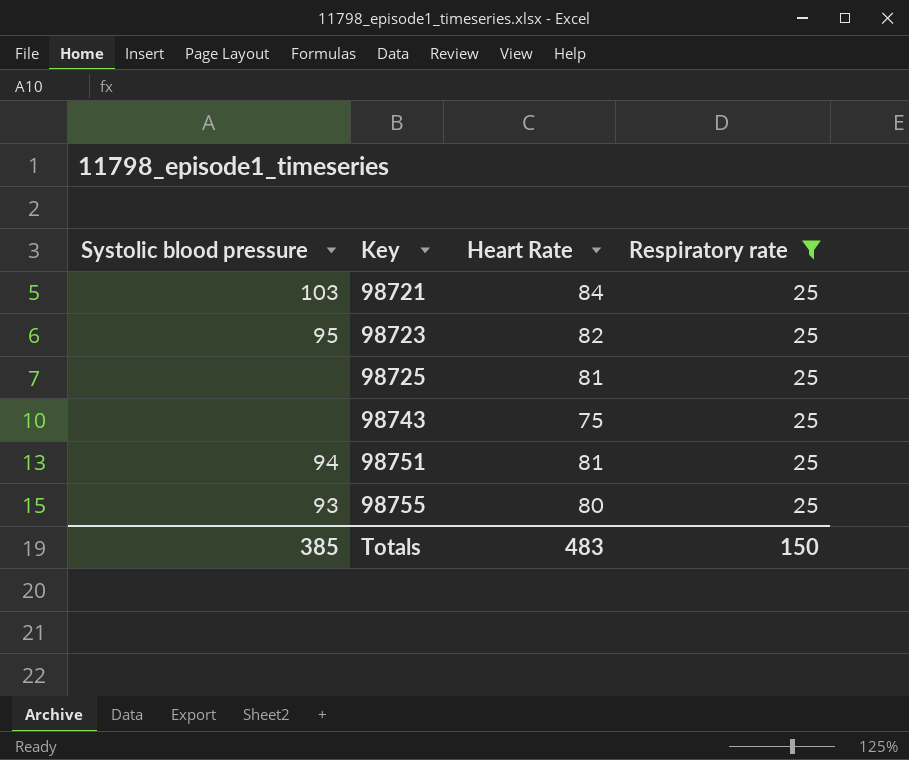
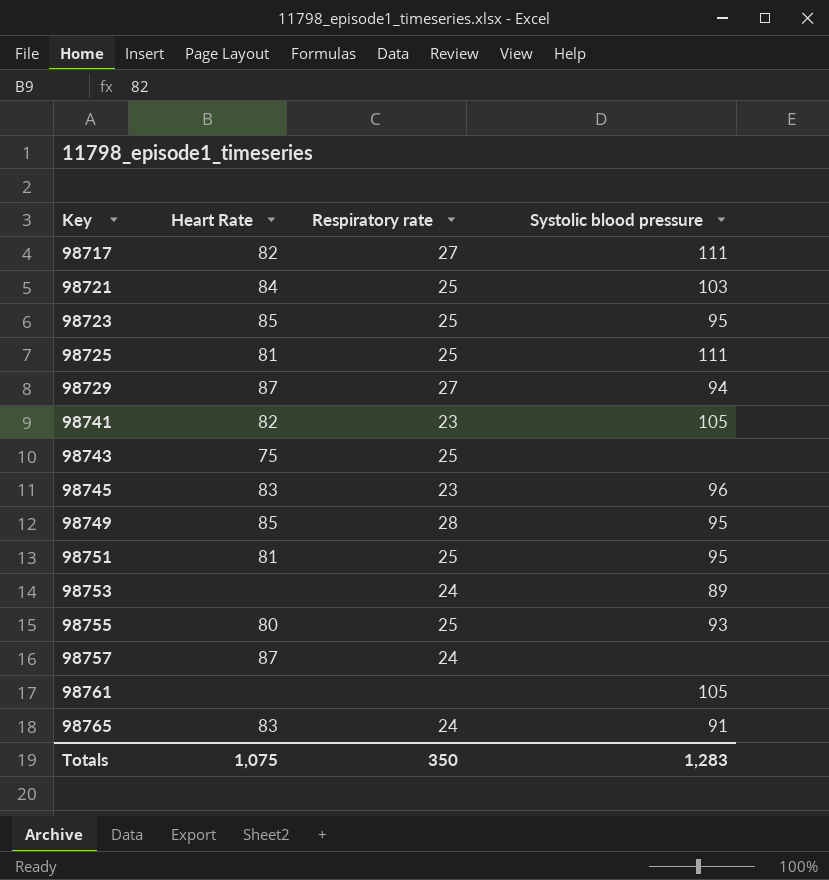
filter: Respiratory rate = 25 -> none
column Systolic blood pressure | position: 1 -> 4
98723 | Heart Rate: 82 -> 85
98725 | Systolic blood pressure: none -> 111
98751 | Systolic blood pressure: 94 -> 95
Totals | Heart Rate: 483 -> 1,075
Totals | Respiratory rate: 150 -> 350
Totals | Systolic blood pressure: 385 -> 1,283

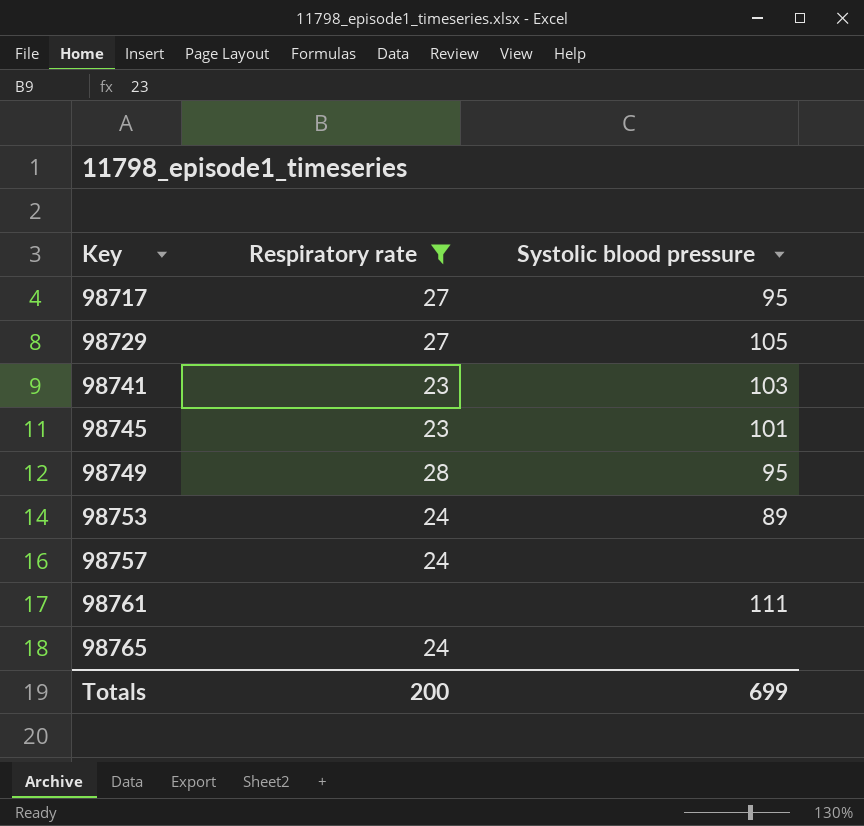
filter: none -> Respiratory rate != 25
column Heart Rate | position: 2 -> none
98717 | Systolic blood pressure: 111 -> 95
98729 | Systolic blood pressure: 94 -> 105
98741 | Systolic blood pressure: 105 -> 103
98745 | Systolic blood pressure: 96 -> 101
98761 | Systolic blood pressure: 105 -> 111
98765 | Systolic blood pressure: 91 -> none
Totals | Respiratory rate: 350 -> 200
Totals | Systolic blood pressure: 1,283 -> 699

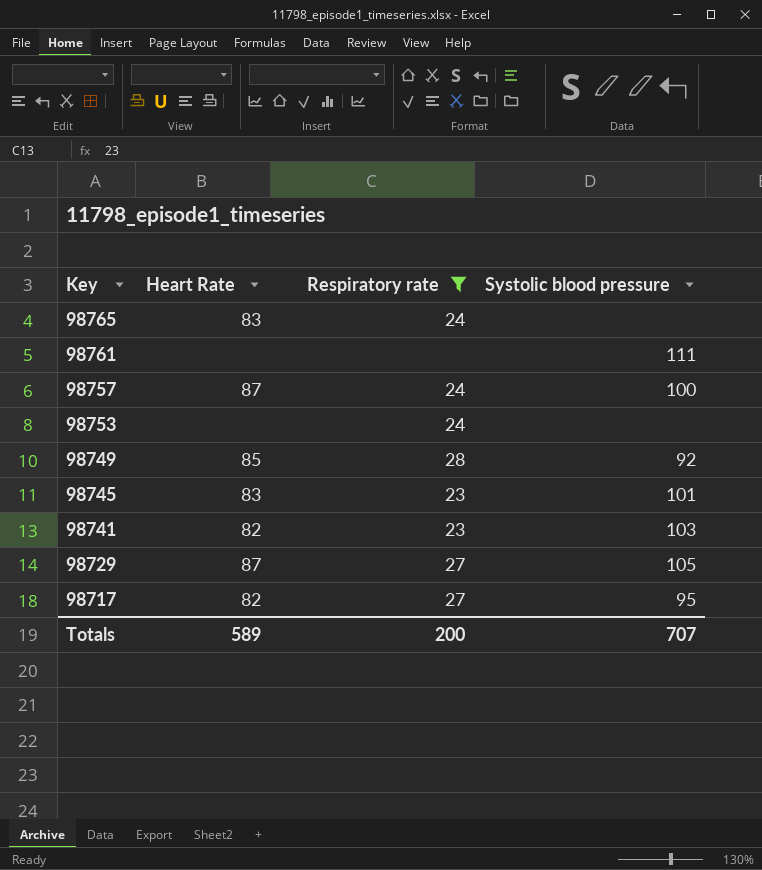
row order: Key ascending -> Key descending
column Heart Rate | position: none -> 2
98757 | Systolic blood pressure: none -> 100
98753 | Systolic blood pressure: 89 -> none
98749 | Systolic blood pressure: 95 -> 92
Totals | Systolic blood pressure: 699 -> 707

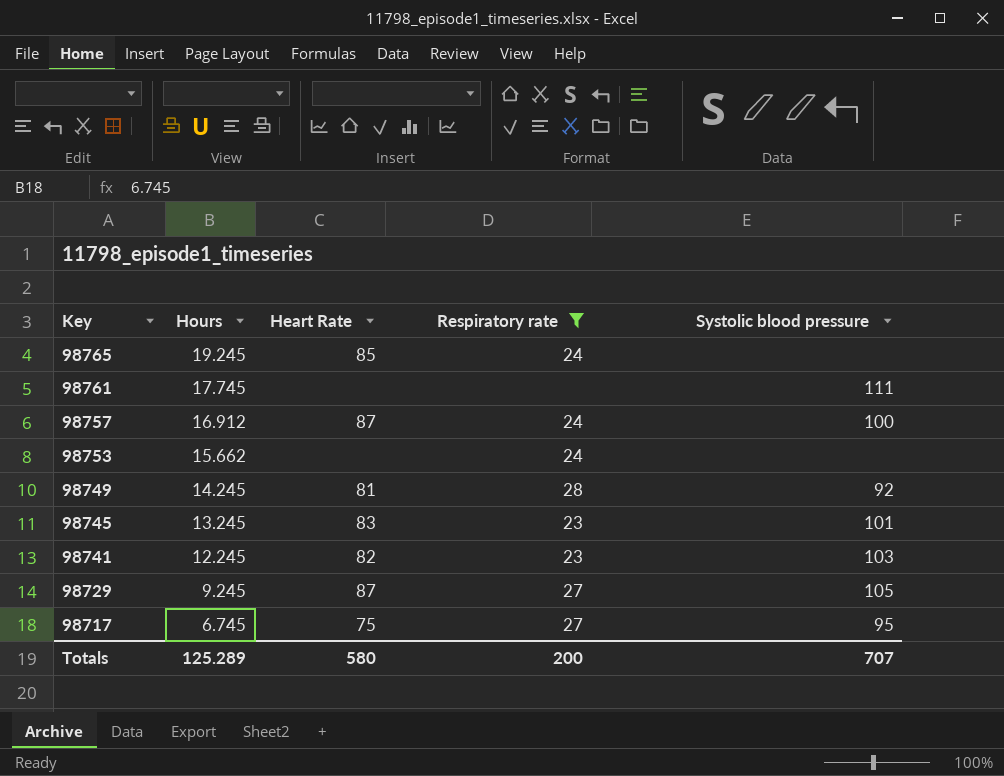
column Hours | position: none -> 2
98765 | Heart Rate: 83 -> 85
98749 | Heart Rate: 85 -> 81
98717 | Heart Rate: 82 -> 75
Totals | Heart Rate: 589 -> 580

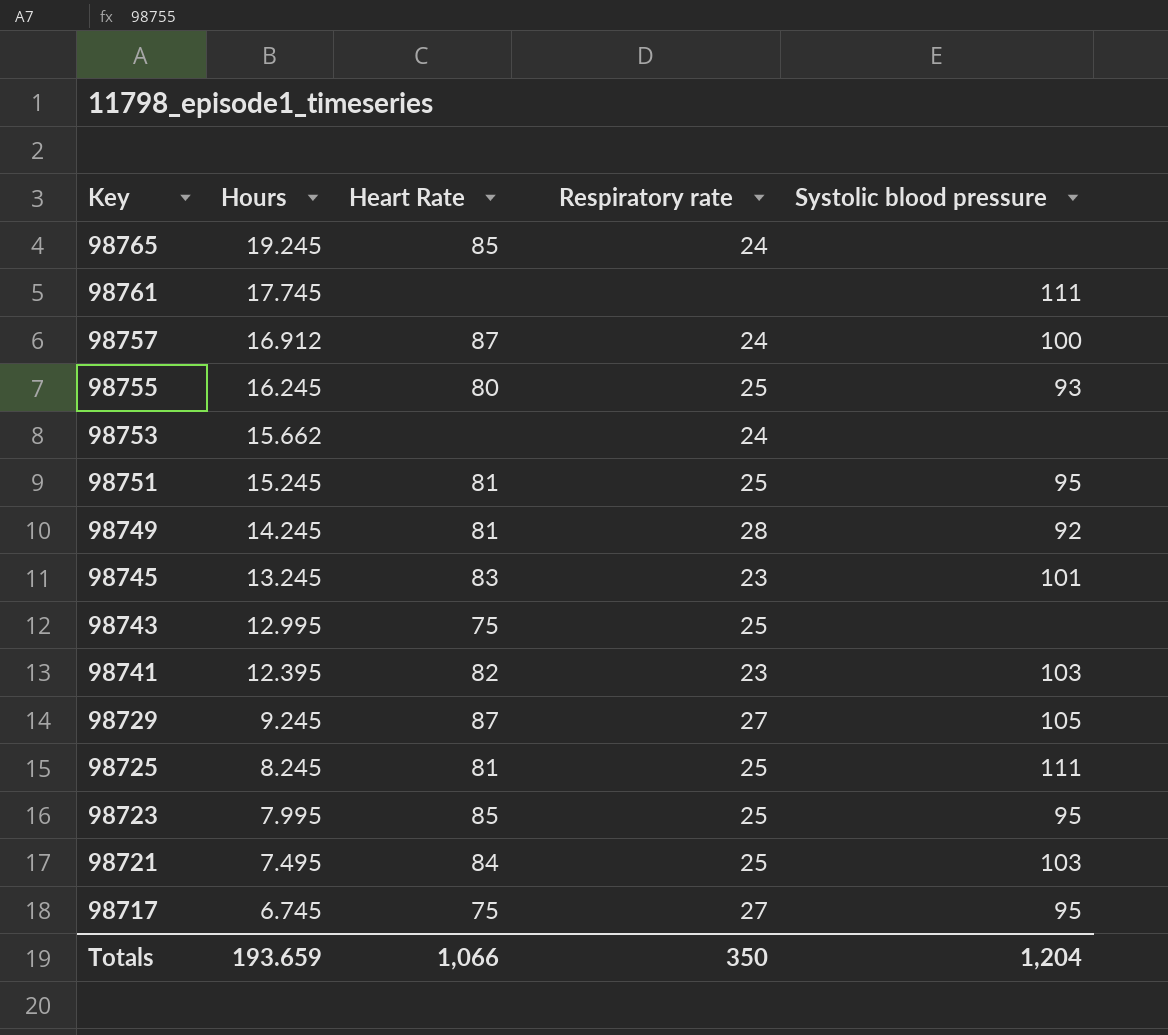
filter: Respiratory rate != 25 -> none
98741 | Hours: 12.245 -> 12.395
Totals | Hours: 125.289 -> 193.659
Totals | Heart Rate: 580 -> 1,066
Totals | Respiratory rate: 200 -> 350
Totals | Systolic blood pressure: 707 -> 1,204

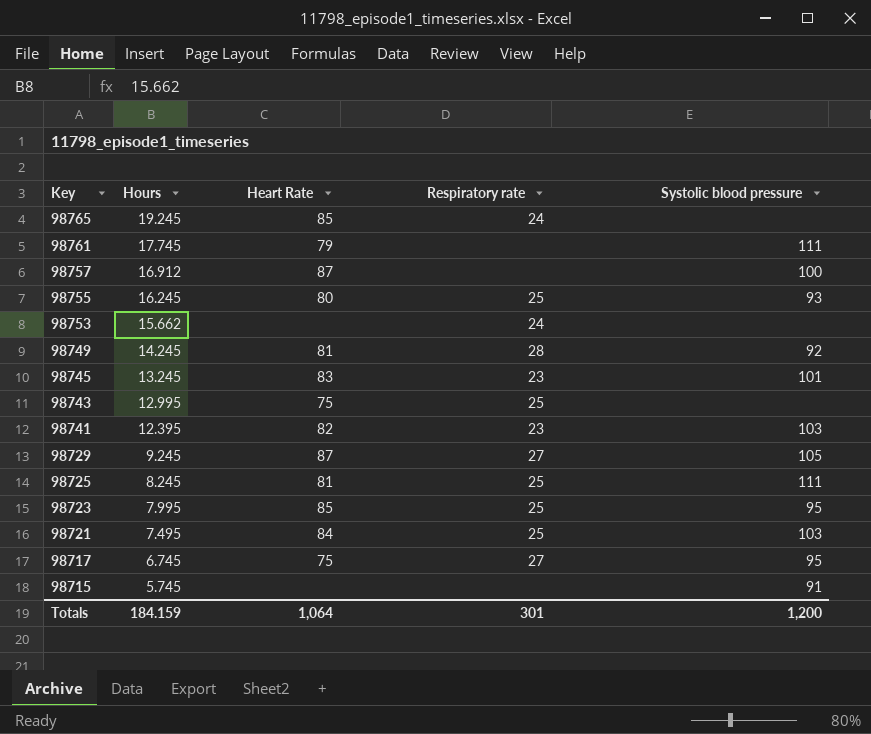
row 98751: 15.245 | 81 | 25 | 95 -> none
98761 | Heart Rate: none -> 79
98757 | Respiratory rate: 24 -> none
row 98715: none -> 5.745 | none | none | 91
Totals | Hours: 193.659 -> 184.159
Totals | Heart Rate: 1,066 -> 1,064
Totals | Respiratory rate: 350 -> 301
Totals | Systolic blood pressure: 1,204 -> 1,200

